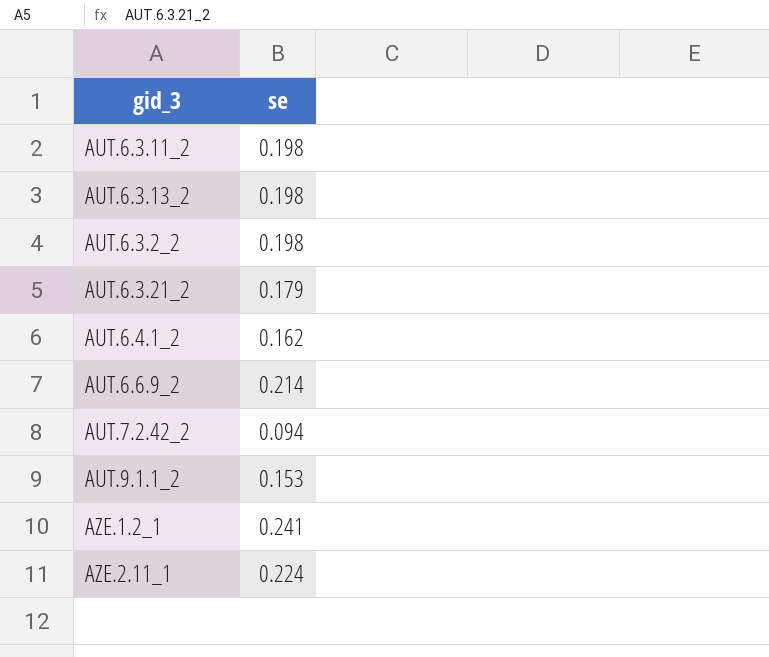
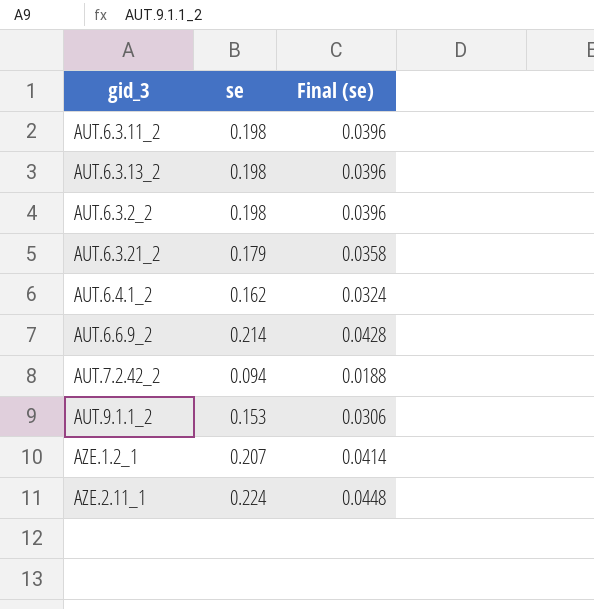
column Final (se) | formula: none -> [se] * 0.2
AZE.1.2_1 | se: 0.241 -> 0.207

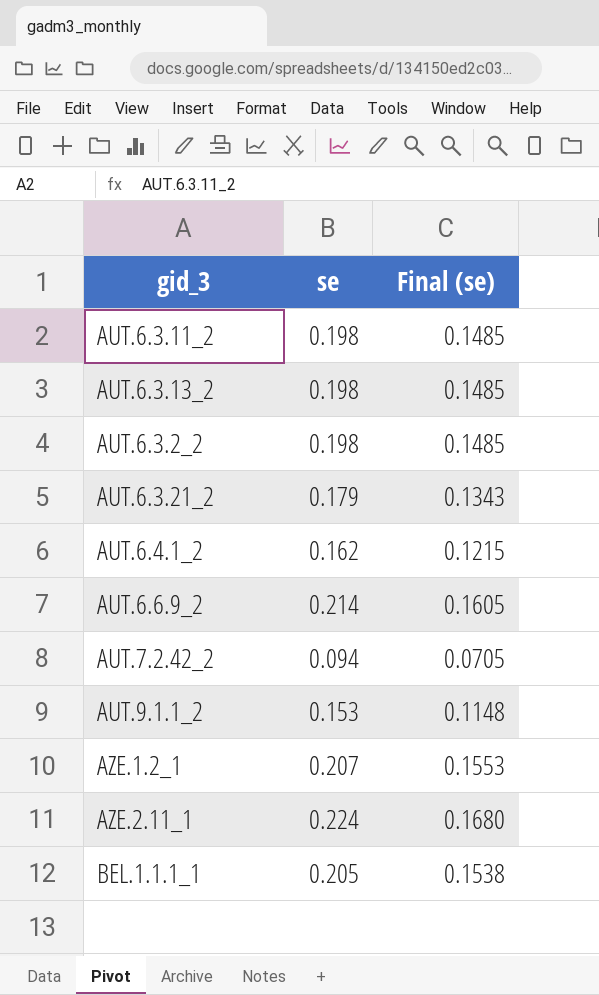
column Final (se) | formula: [se] * 0.2 -> [se] * 0.75
row BEL.1.1.1_1: none -> 0.205 | 0.1538

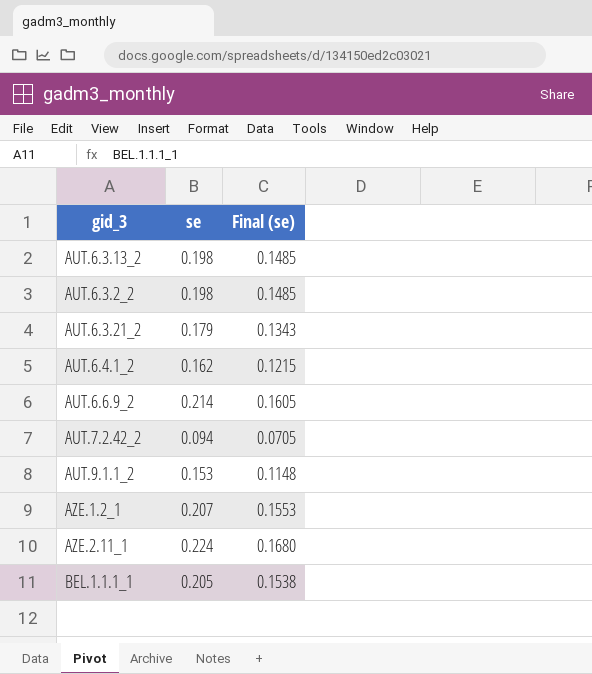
row AUT.6.3.11_2: 0.198 | 0.1485 -> none

